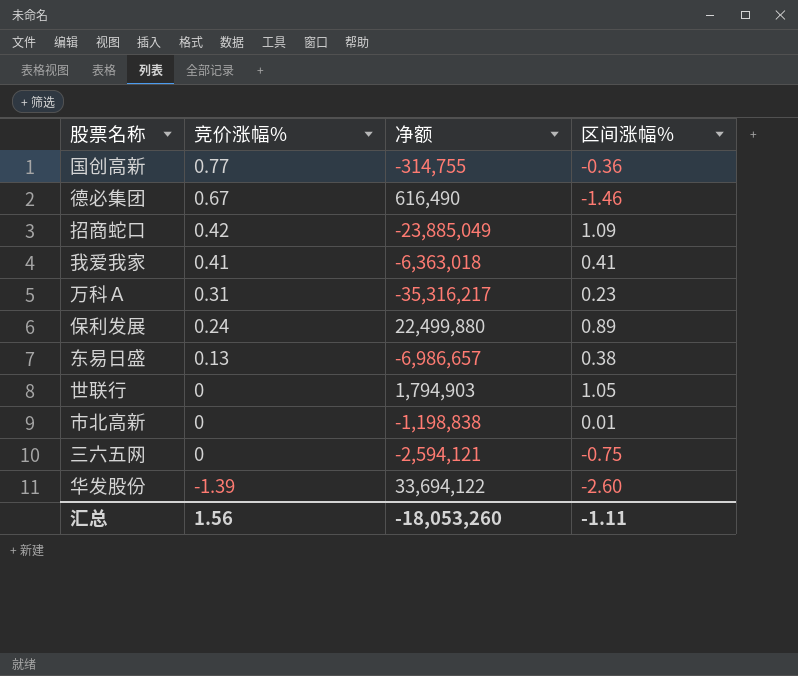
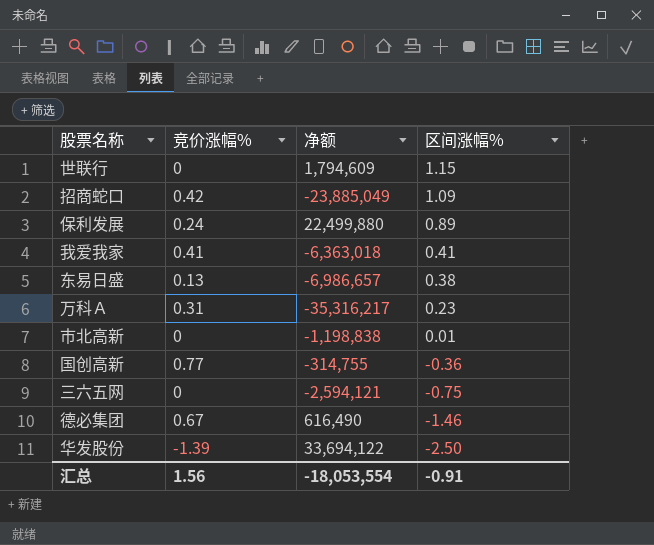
row order: 竞价涨幅% descending -> 区间涨幅% descending
世联行 | 净额: 1,794,903 -> 1,794,609
世联行 | 区间涨幅%: 1.05 -> 1.15
华发股份 | 区间涨幅%: -2.60 -> -2.50
汇总 | 净额: -18,053,260 -> -18,053,554
汇总 | 区间涨幅%: -1.11 -> -0.91

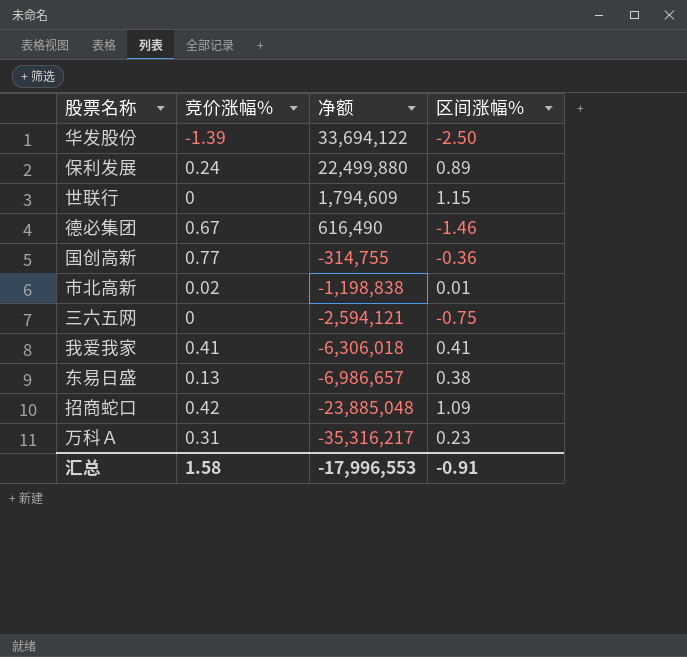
row order: 区间涨幅% descending -> 净额 descending
市北高新 | 竞价涨幅%: 0 -> 0.02
我爱我家 | 净额: -6,363,018 -> -6,306,018
招商蛇口 | 净额: -23,885,049 -> -23,885,048
汇总 | 竞价涨幅%: 1.56 -> 1.58
汇总 | 净额: -18,053,554 -> -17,996,553

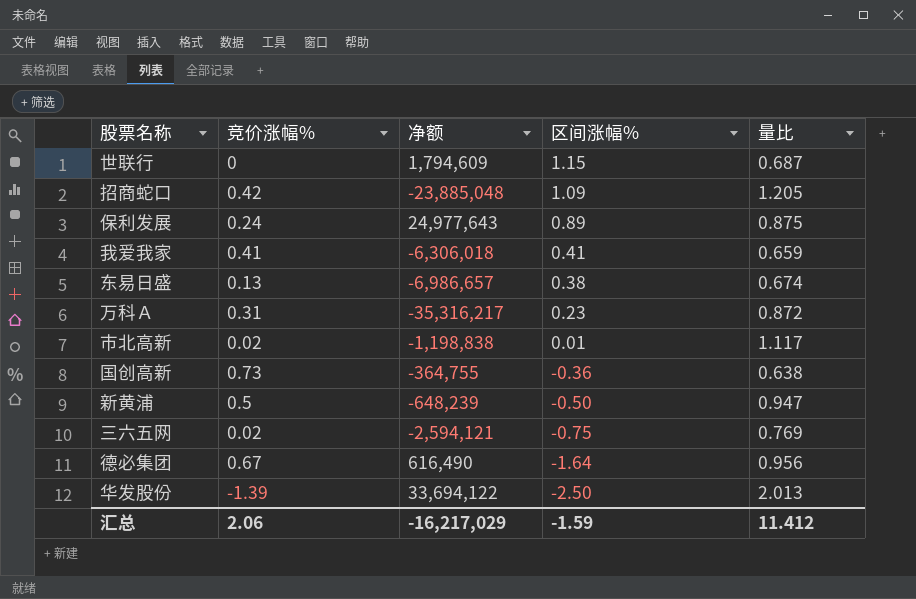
row order: 净额 descending -> 区间涨幅% descending
column 量比 | position: none -> 5
保利发展 | 净额: 22,499,880 -> 24,977,643
国创高新 | 竞价涨幅%: 0.77 -> 0.73
国创高新 | 净额: -314,755 -> -364,755
row 新黄浦: none -> 0.5 | -648,239 | -0.50 | 0.947
三六五网 | 竞价涨幅%: 0 -> 0.02
德必集团 | 区间涨幅%: -1.46 -> -1.64
汇总 | 竞价涨幅%: 1.58 -> 2.06
汇总 | 净额: -17,996,553 -> -16,217,029
汇总 | 区间涨幅%: -0.91 -> -1.59

